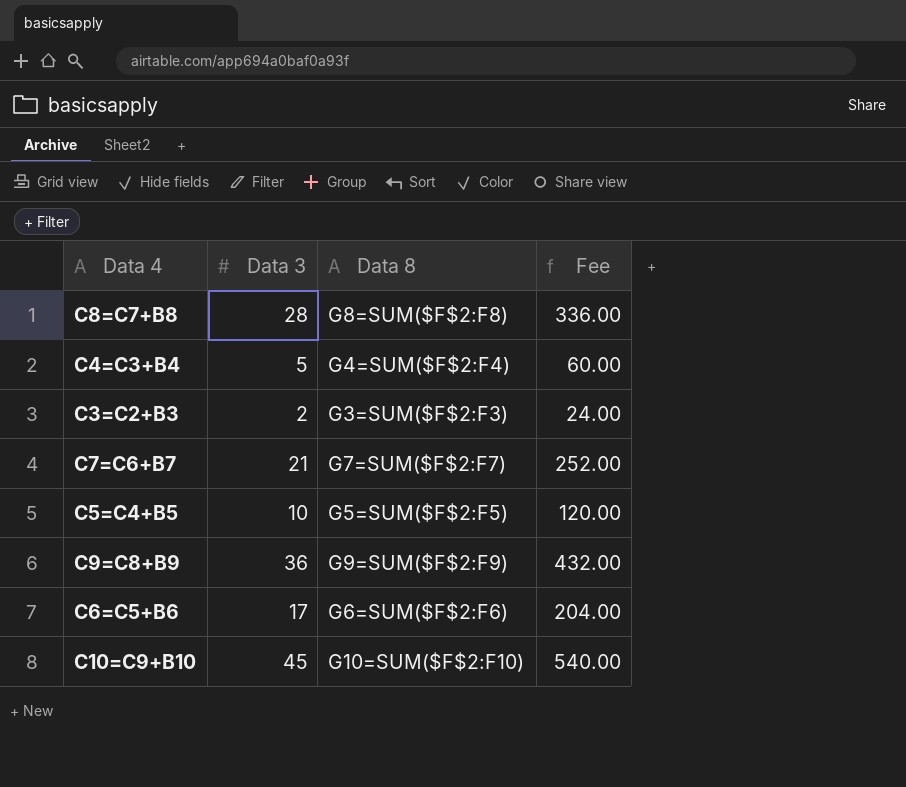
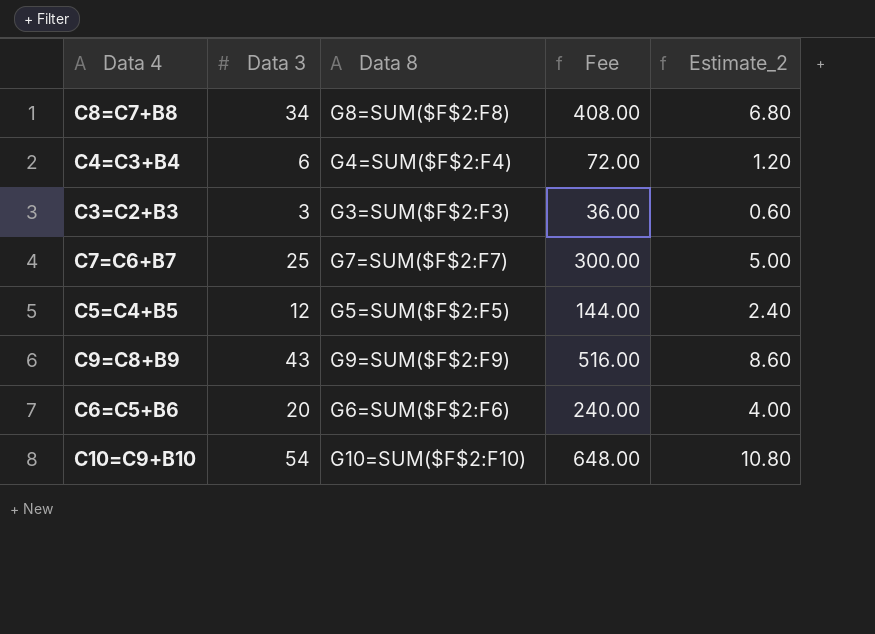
column Estimate_2 | formula: none -> [Data 3] * 0.2
C8=C7+B8 | Data 3: 28 -> 34
C8=C7+B8 | Fee: 336.00 -> 408.00
C4=C3+B4 | Data 3: 5 -> 6
C4=C3+B4 | Fee: 60.00 -> 72.00
C3=C2+B3 | Data 3: 2 -> 3
C3=C2+B3 | Fee: 24.00 -> 36.00
C7=C6+B7 | Data 3: 21 -> 25
C7=C6+B7 | Fee: 252.00 -> 300.00
C5=C4+B5 | Data 3: 10 -> 12
C5=C4+B5 | Fee: 120.00 -> 144.00
C9=C8+B9 | Data 3: 36 -> 43
C9=C8+B9 | Fee: 432.00 -> 516.00
C6=C5+B6 | Data 3: 17 -> 20
C6=C5+B6 | Fee: 204.00 -> 240.00
C10=C9+B10 | Data 3: 45 -> 54
C10=C9+B10 | Fee: 540.00 -> 648.00

